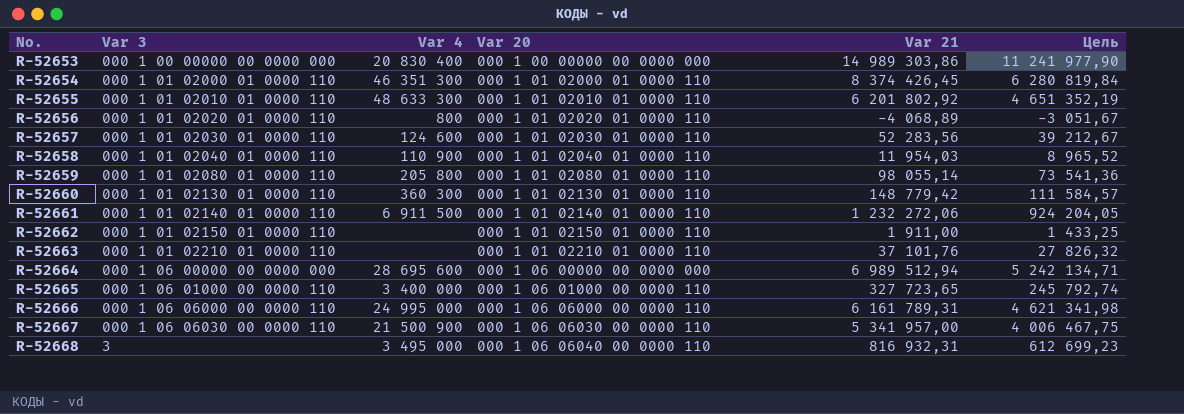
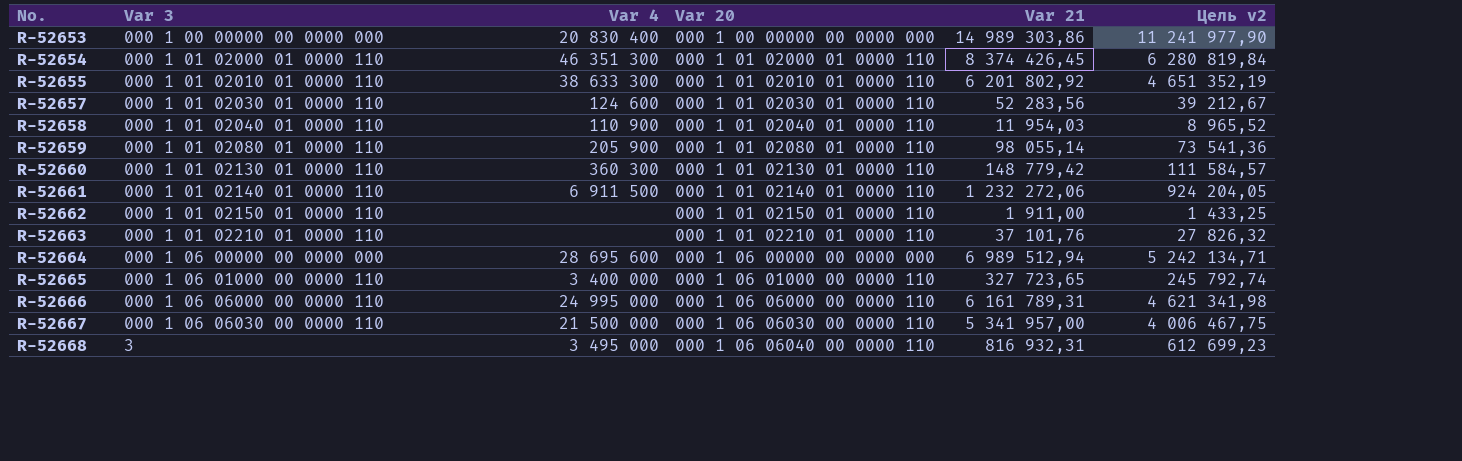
column name: Цель -> Цель v2
row R-52656: 000 1 01 02020 01 0000 110 | 800 | 000 1 01 02020 01 0000 110 | -4 068,89 | -3 051,67 -> none
R-52655 | Var 4: 48 633 300 -> 38 633 300
R-52659 | Var 4: 205 800 -> 205 900
R-52667 | Var 4: 21 500 900 -> 21 500 000

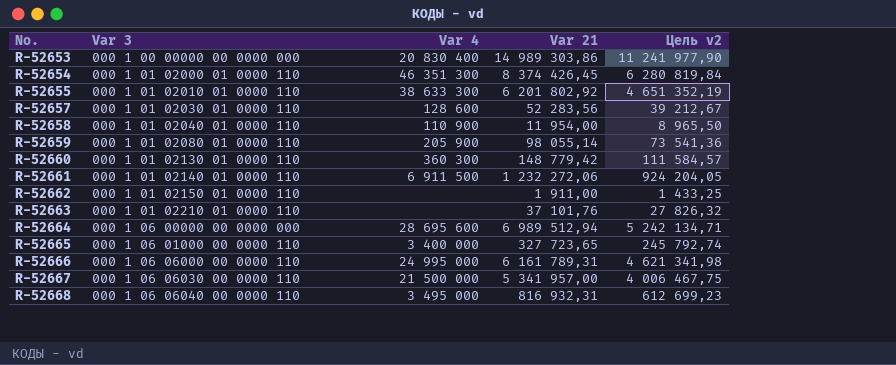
column Var 20 | position: 4 -> none
R-52657 | Var 4: 124 600 -> 128 600
R-52658 | Var 21: 11 954,03 -> 11 954,00
R-52658 | Цель v2: 8 965,52 -> 8 965,50
R-52668 | Var 3: 3 -> 000 1 06 06040 00 0000 110

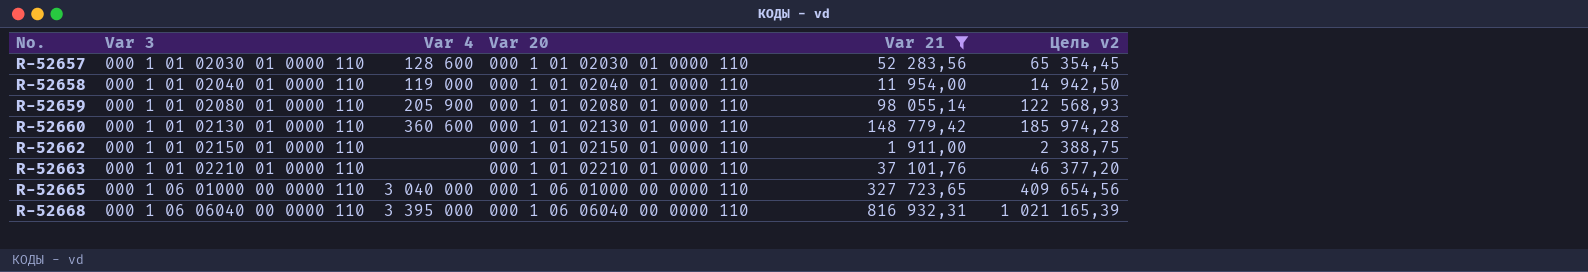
filter: none -> Var 21 <= 816 932,31
column Var 20 | position: none -> 4
column Цель v2 | formula: [Var 21] * 0,75 -> [Var 21] * 1,25
R-52658 | Var 4: 110 900 -> 119 000
R-52660 | Var 4: 360 300 -> 360 600
R-52665 | Var 4: 3 400 000 -> 3 040 000
R-52668 | Var 4: 3 495 000 -> 3 395 000

